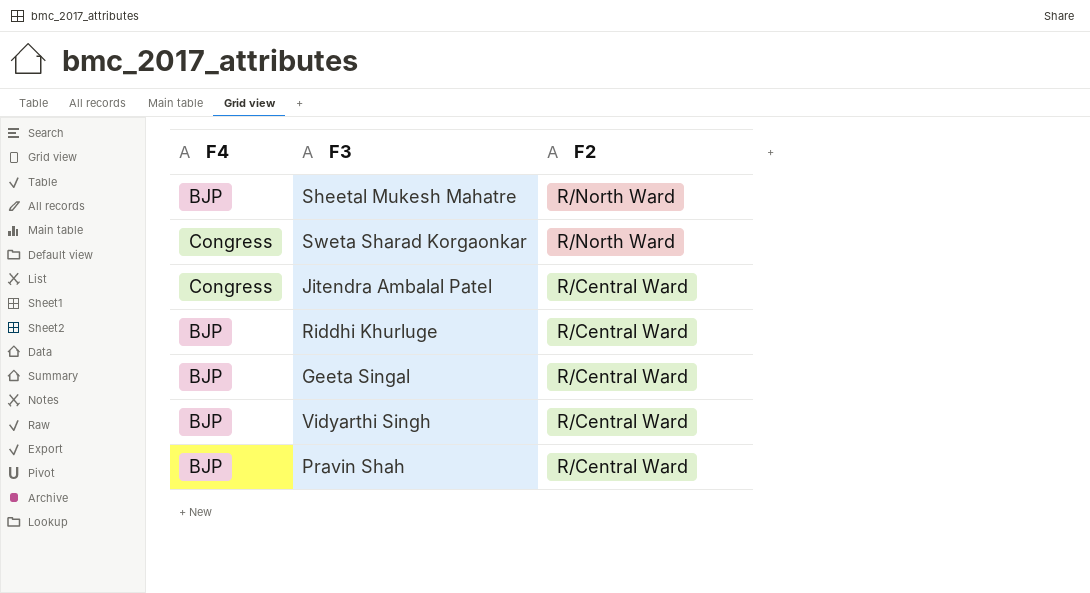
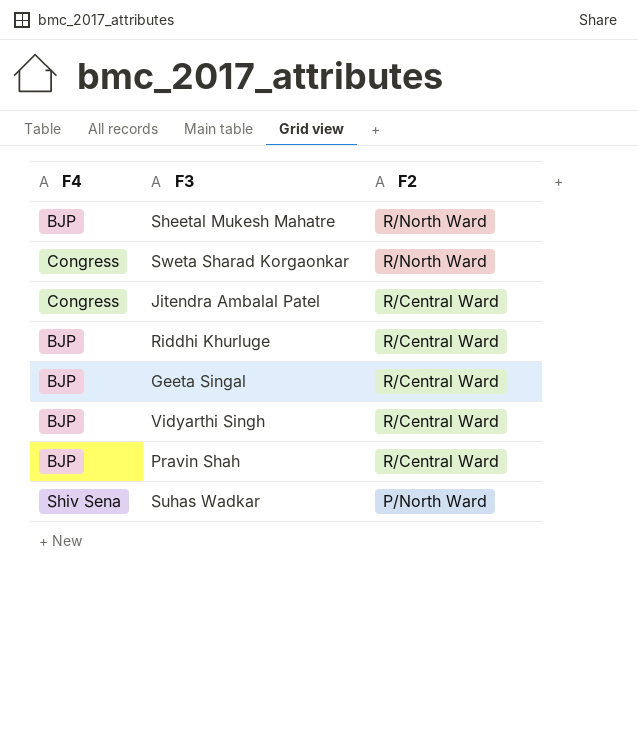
row Suhas Wadkar: none -> Shiv Sena | P/North Ward

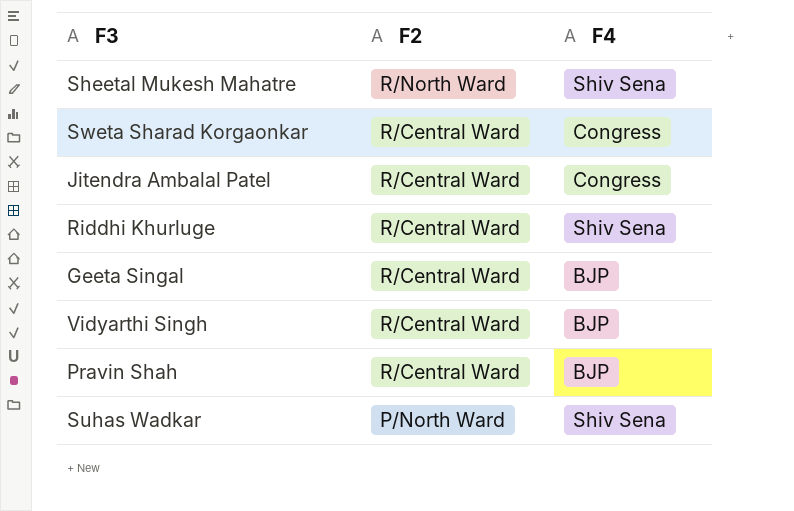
column F4 | position: 1 -> 3
Sheetal Mukesh Mahatre | F4: BJP -> Shiv Sena
Sweta Sharad Korgaonkar | F2: R/North Ward -> R/Central Ward
Riddhi Khurluge | F4: BJP -> Shiv Sena

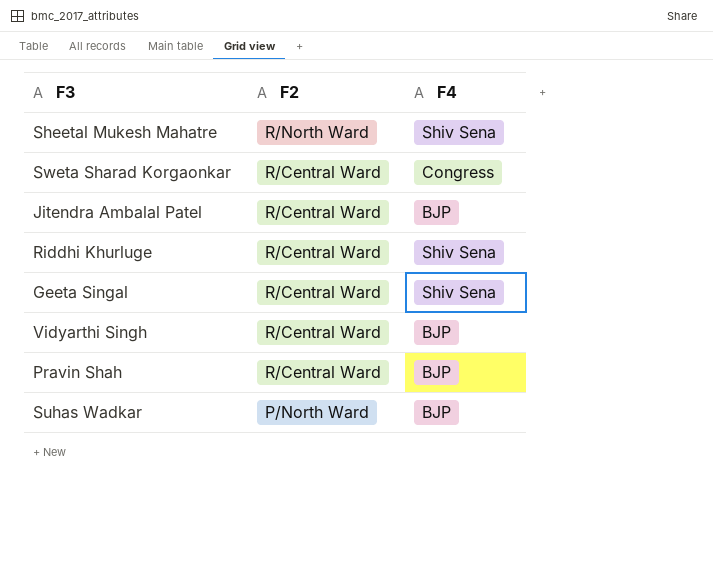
Jitendra Ambalal Patel | F4: Congress -> BJP
Geeta Singal | F4: BJP -> Shiv Sena
Suhas Wadkar | F4: Shiv Sena -> BJP

